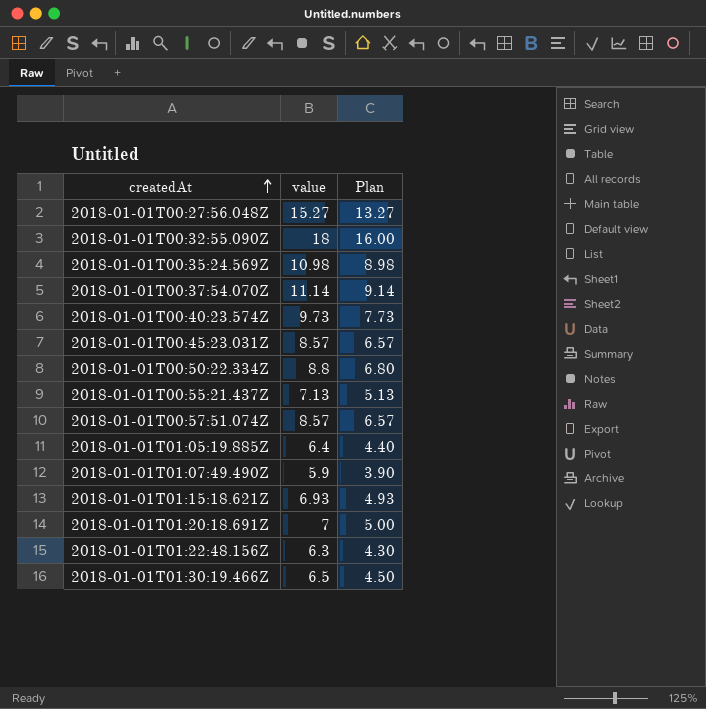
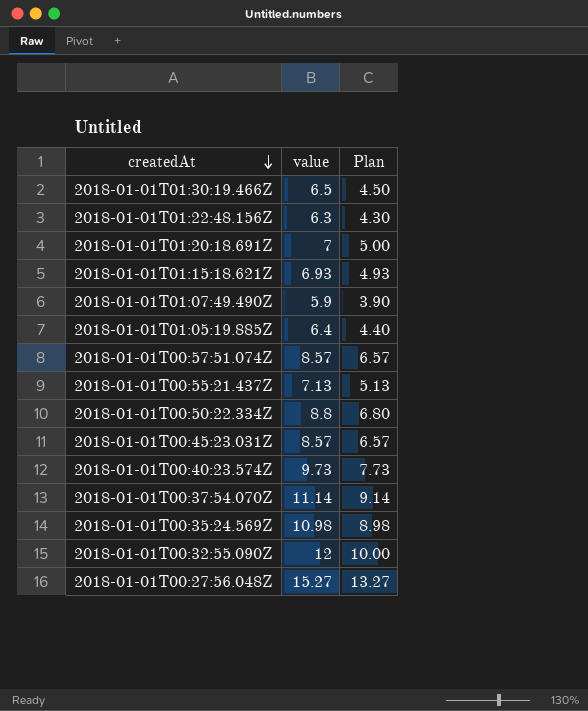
row order: createdAt ascending -> createdAt descending
2018-01-01T00:32:55.090Z | value: 18 -> 12
2018-01-01T00:32:55.090Z | Plan: 16.00 -> 10.00

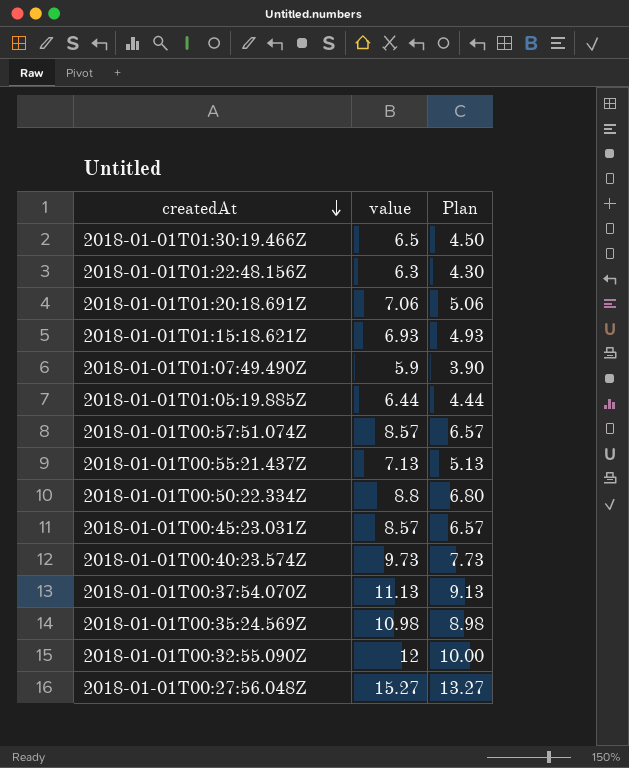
2018-01-01T01:20:18.691Z | value: 7 -> 7.06
2018-01-01T01:20:18.691Z | Plan: 5.00 -> 5.06
2018-01-01T01:05:19.885Z | value: 6.4 -> 6.44
2018-01-01T01:05:19.885Z | Plan: 4.40 -> 4.44
2018-01-01T00:37:54.070Z | value: 11.14 -> 11.13
2018-01-01T00:37:54.070Z | Plan: 9.14 -> 9.13

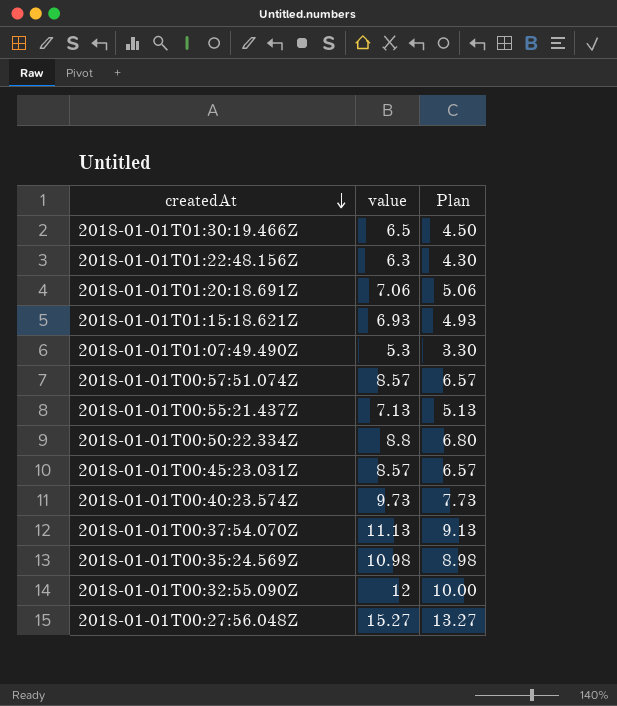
row 2018-01-01T01:05:19.885Z: 6.44 | 4.44 -> none
2018-01-01T01:07:49.490Z | value: 5.9 -> 5.3
2018-01-01T01:07:49.490Z | Plan: 3.90 -> 3.30

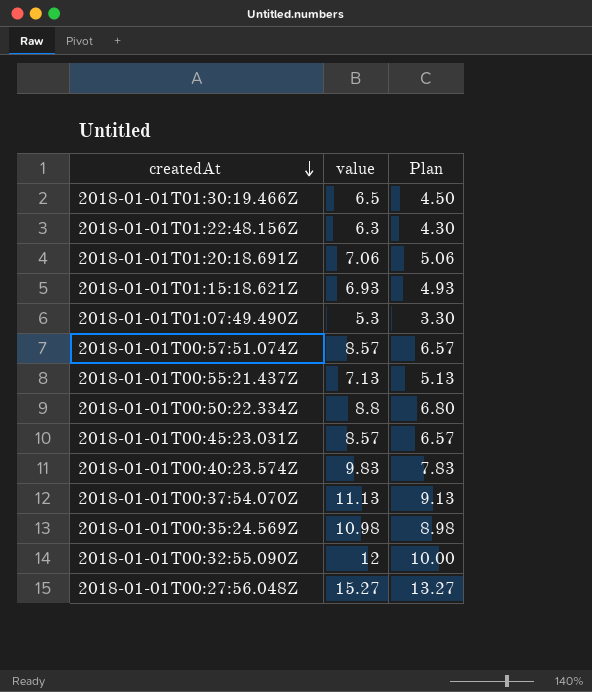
2018-01-01T00:40:23.574Z | value: 9.73 -> 9.83
2018-01-01T00:40:23.574Z | Plan: 7.73 -> 7.83

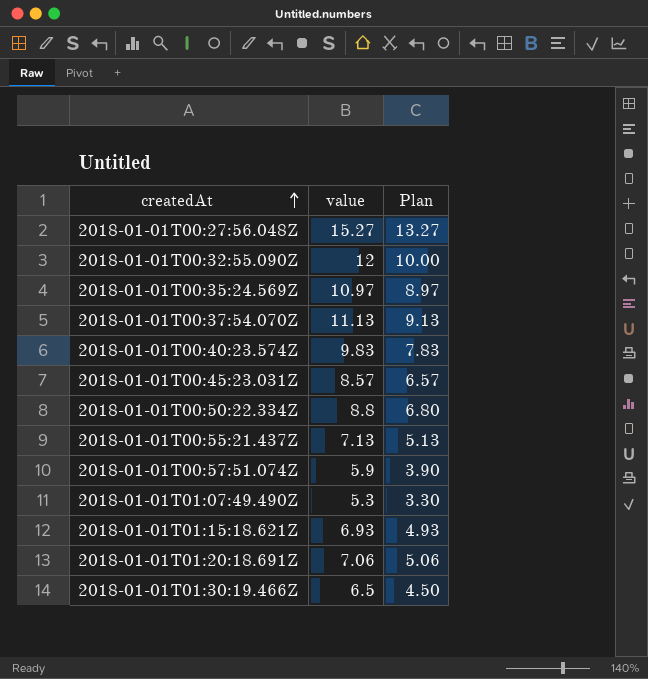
row order: createdAt descending -> createdAt ascending
row 2018-01-01T01:22:48.156Z: 6.3 | 4.30 -> none
2018-01-01T00:35:24.569Z | value: 10.98 -> 10.97
2018-01-01T00:35:24.569Z | Plan: 8.98 -> 8.97
2018-01-01T00:57:51.074Z | value: 8.57 -> 5.9
2018-01-01T00:57:51.074Z | Plan: 6.57 -> 3.90

